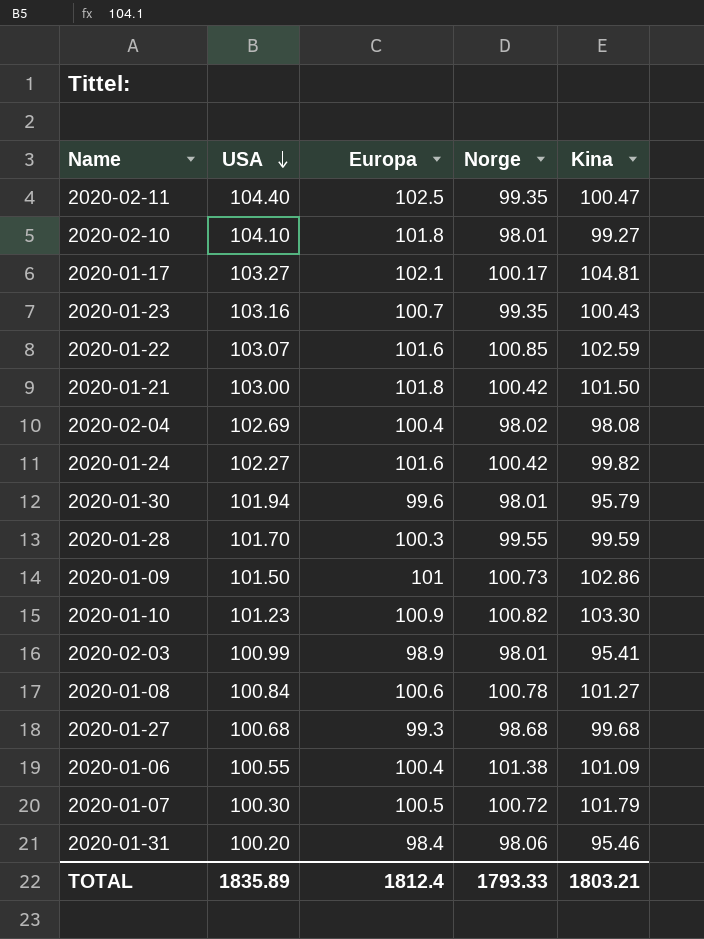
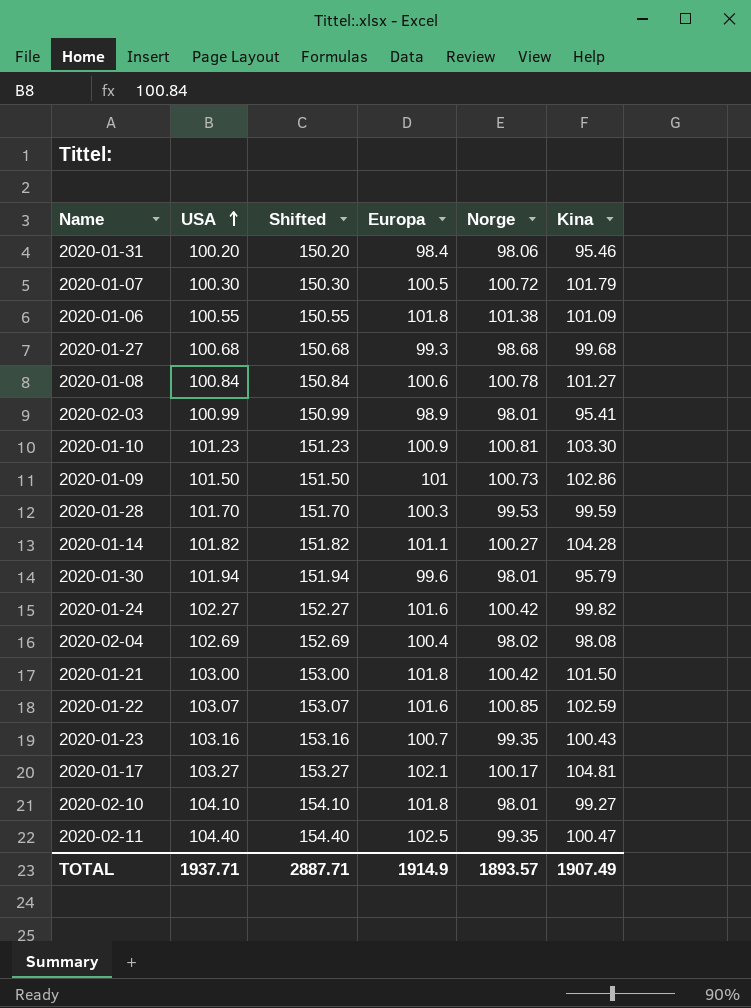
row order: USA descending -> USA ascending
column Shifted | formula: none -> [USA] + 50
2020-01-06 | Europa: 100.4 -> 101.8
2020-01-10 | Norge: 100.82 -> 100.81
2020-01-28 | Norge: 99.55 -> 99.53
row 2020-01-14: none -> 101.82 | 151.82 | 101.1 | 100.27 | 104.28
TOTAL | USA: 1835.89 -> 1937.71
TOTAL | Europa: 1812.4 -> 1914.9
TOTAL | Norge: 1793.33 -> 1893.57
TOTAL | Kina: 1803.21 -> 1907.49

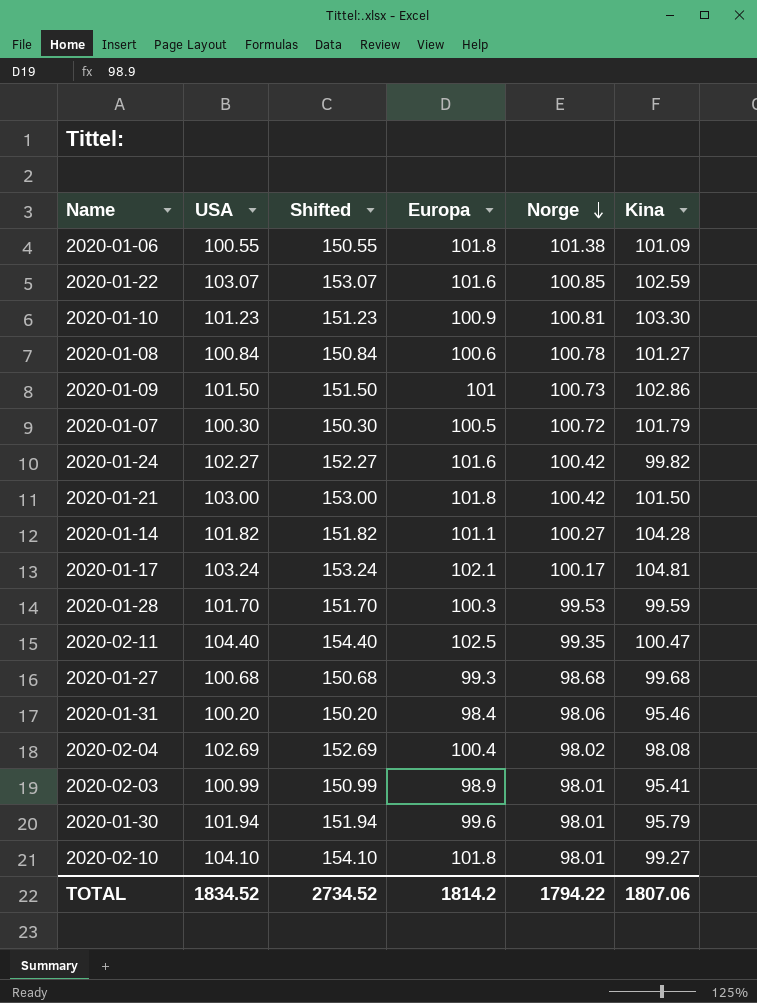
row order: USA ascending -> Norge descending
row 2020-01-23: 103.16 | 153.16 | 100.7 | 99.35 | 100.43 -> none
2020-01-17 | USA: 103.27 -> 103.24
2020-01-17 | Shifted: 153.27 -> 153.24
TOTAL | USA: 1937.71 -> 1834.52
TOTAL | Shifted: 2887.71 -> 2734.52
TOTAL | Europa: 1914.9 -> 1814.2
TOTAL | Norge: 1893.57 -> 1794.22
TOTAL | Kina: 1907.49 -> 1807.06

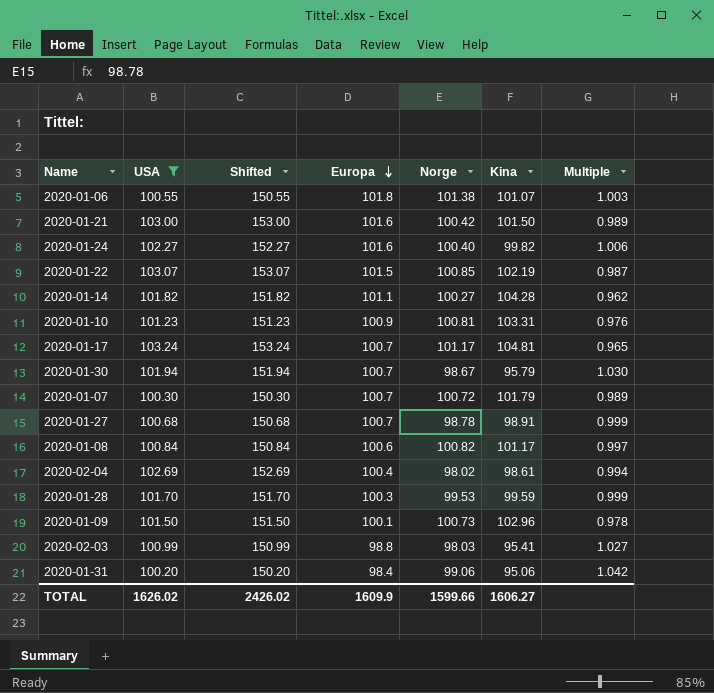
filter: none -> USA <= 103.24
row order: Norge descending -> Europa descending
column Multiple | formula: none -> [Norge] / [Kina]
2020-01-06 | Kina: 101.09 -> 101.07
2020-01-21 | Europa: 101.8 -> 101.6
2020-01-24 | Norge: 100.42 -> 100.40
2020-01-22 | Europa: 101.6 -> 101.5
2020-01-22 | Kina: 102.59 -> 102.19
2020-01-10 | Kina: 103.30 -> 103.31
2020-01-17 | Europa: 102.1 -> 100.7
2020-01-17 | Norge: 100.17 -> 101.17
2020-01-30 | Europa: 99.6 -> 100.7
2020-01-30 | Norge: 98.01 -> 98.67
2020-01-07 | Europa: 100.5 -> 100.7
2020-01-27 | Europa: 99.3 -> 100.7
2020-01-27 | Norge: 98.68 -> 98.78
2020-01-27 | Kina: 99.68 -> 98.91
2020-01-08 | Norge: 100.78 -> 100.82
2020-01-08 | Kina: 101.27 -> 101.17
2020-02-04 | Kina: 98.08 -> 98.61
2020-01-09 | Europa: 101 -> 100.1
2020-01-09 | Kina: 102.86 -> 102.96
2020-02-03 | Europa: 98.9 -> 98.8
2020-02-03 | Norge: 98.01 -> 98.03
2020-01-31 | Norge: 98.06 -> 99.06
2020-01-31 | Kina: 95.46 -> 95.06
TOTAL | USA: 1834.52 -> 1626.02
TOTAL | Shifted: 2734.52 -> 2426.02
TOTAL | Europa: 1814.2 -> 1609.9
TOTAL | Norge: 1794.22 -> 1599.66
TOTAL | Kina: 1807.06 -> 1606.27

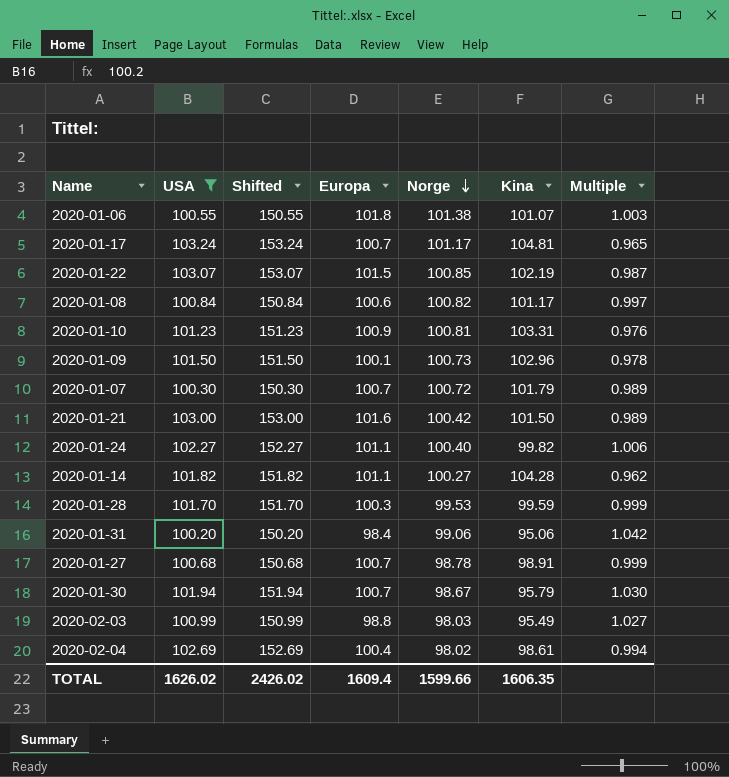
row order: Europa descending -> Norge descending
2020-01-24 | Europa: 101.6 -> 101.1
2020-02-03 | Kina: 95.41 -> 95.49
TOTAL | Europa: 1609.9 -> 1609.4
TOTAL | Kina: 1606.27 -> 1606.35

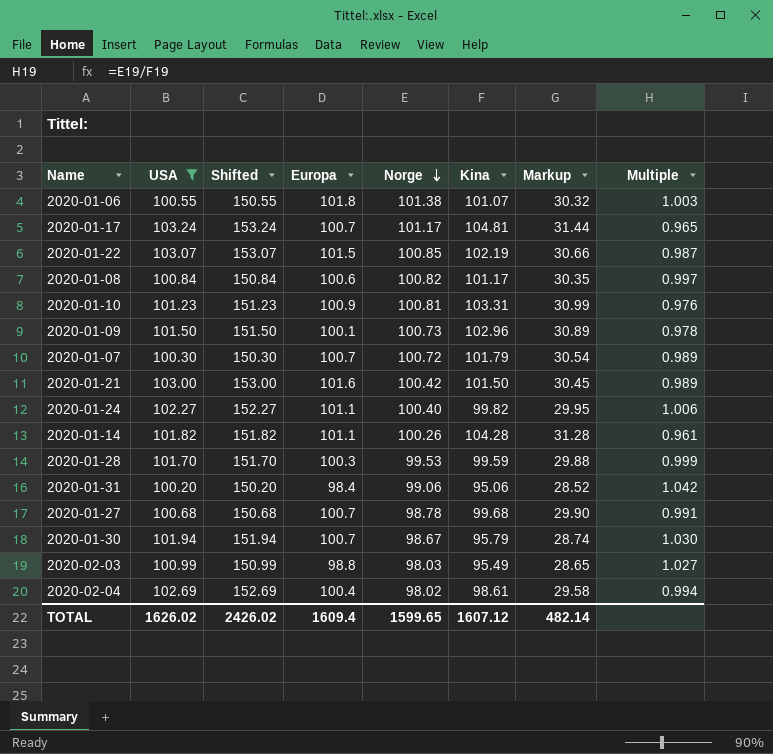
column Markup | formula: none -> [Kina] * 0.3
2020-01-14 | Norge: 100.27 -> 100.26
2020-01-14 | Multiple: 0.962 -> 0.961
2020-01-27 | Kina: 98.91 -> 99.68
2020-01-27 | Multiple: 0.999 -> 0.991
TOTAL | Norge: 1599.66 -> 1599.65
TOTAL | Kina: 1606.35 -> 1607.12

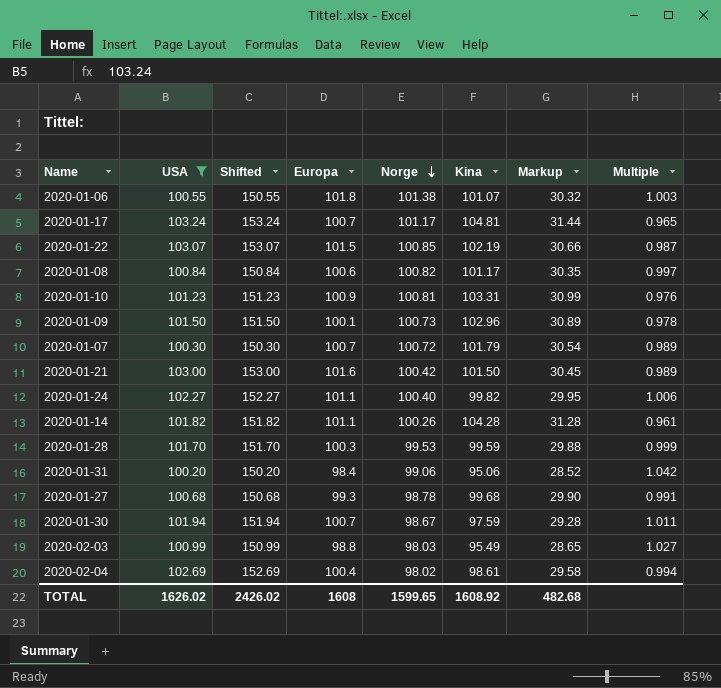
2020-01-27 | Europa: 100.7 -> 99.3
2020-01-30 | Kina: 95.79 -> 97.59
2020-01-30 | Markup: 28.74 -> 29.28
2020-01-30 | Multiple: 1.030 -> 1.011
TOTAL | Europa: 1609.4 -> 1608
TOTAL | Kina: 1607.12 -> 1608.92
TOTAL | Markup: 482.14 -> 482.68

